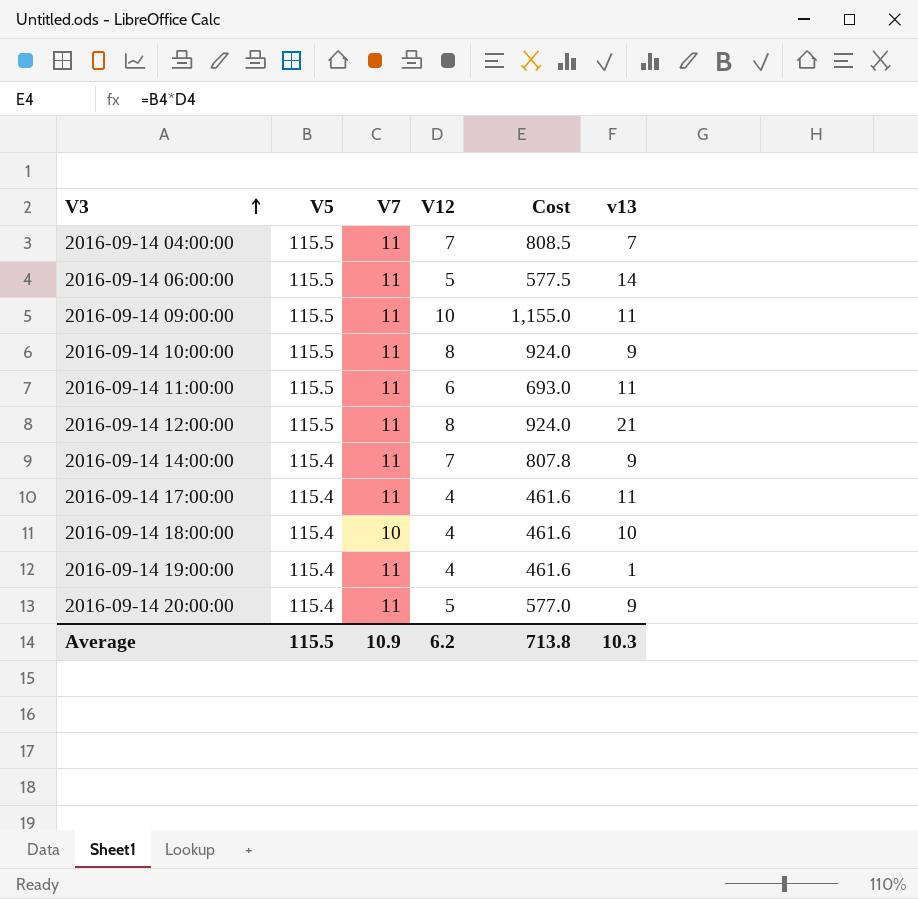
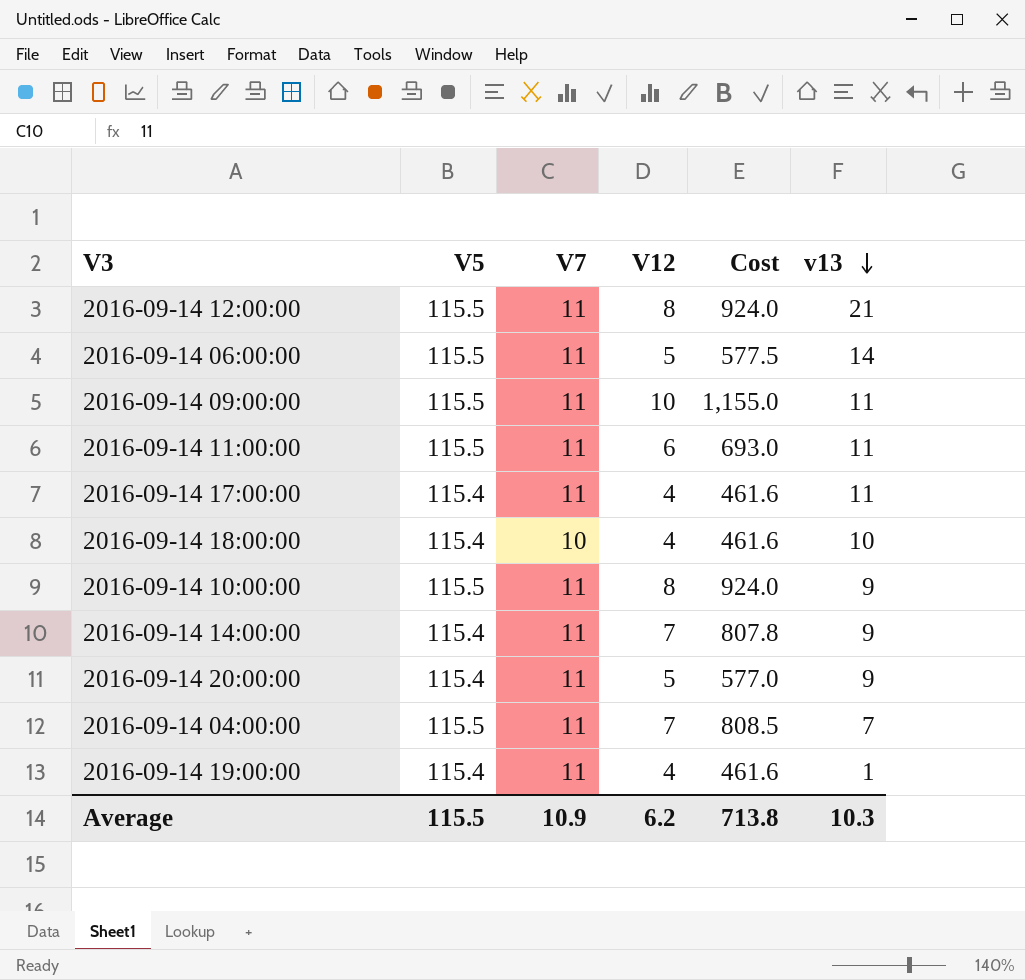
row order: V3 ascending -> v13 descending

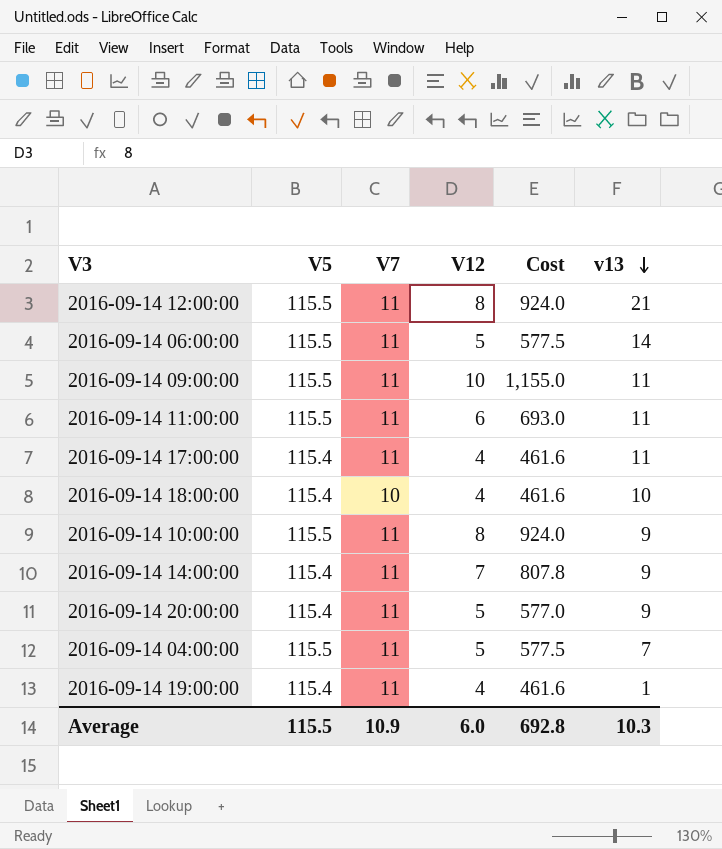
2016-09-14 04:00:00 | V12: 7 -> 5
2016-09-14 04:00:00 | Cost: 808.5 -> 577.5
Average | V12: 6.2 -> 6.0
Average | Cost: 713.8 -> 692.8

